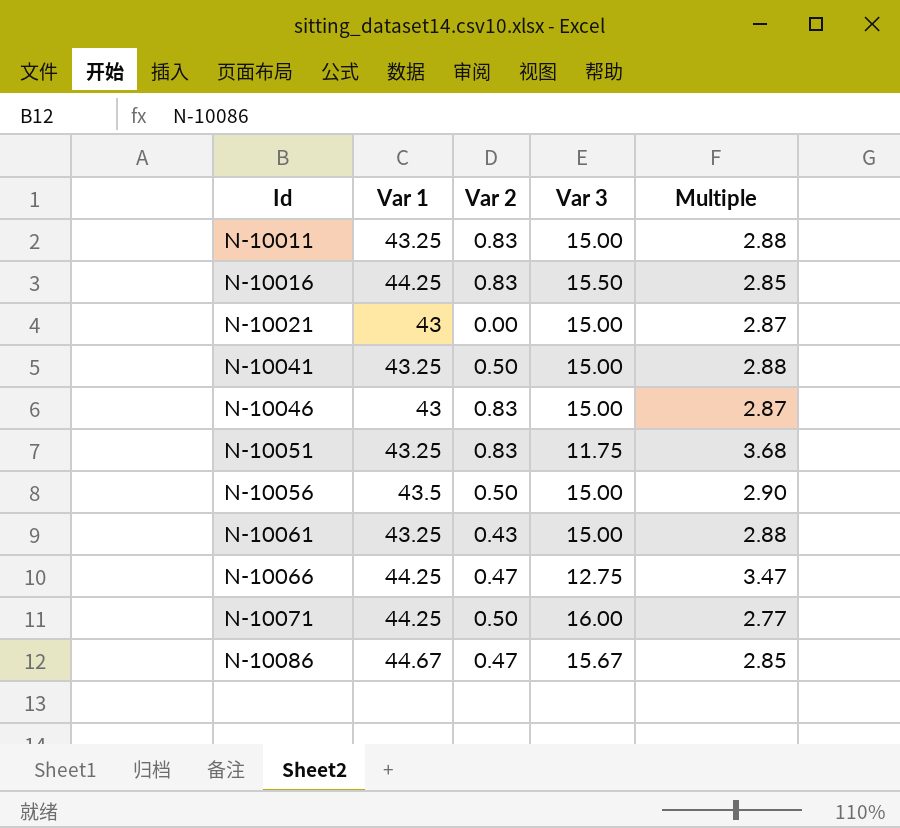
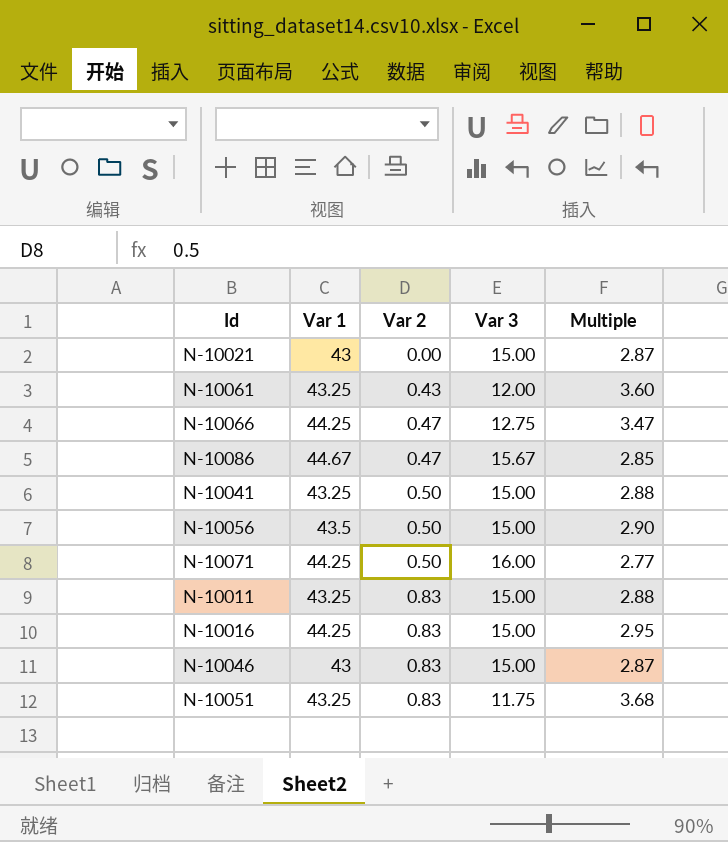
row order: Id ascending -> Var 2 ascending
N-10061 | Var 3: 15.00 -> 12.00
N-10061 | Multiple: 2.88 -> 3.60
N-10016 | Var 3: 15.50 -> 15.00
N-10016 | Multiple: 2.85 -> 2.95

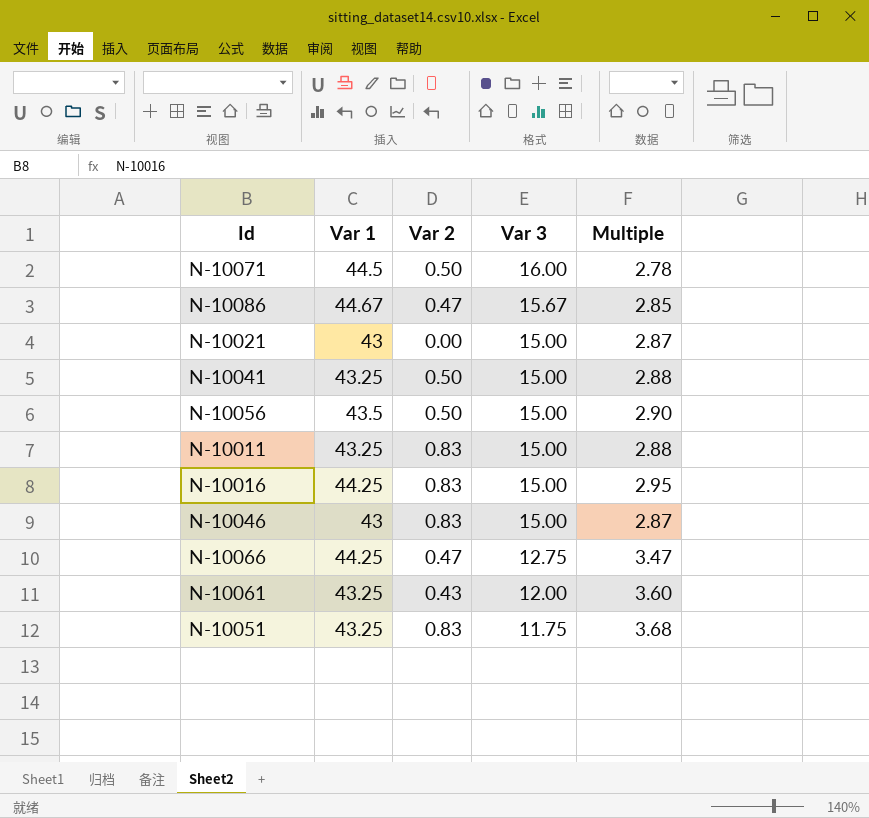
row order: Var 2 ascending -> Var 3 descending
N-10071 | Var 1: 44.25 -> 44.5
N-10071 | Multiple: 2.77 -> 2.78

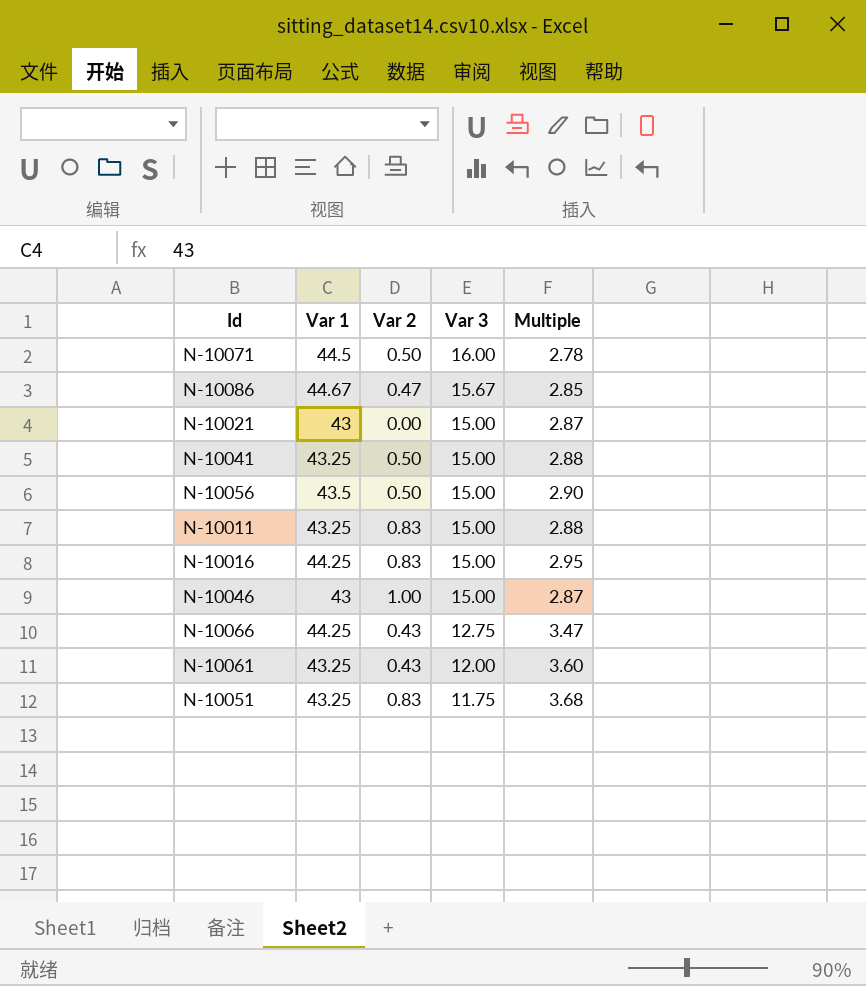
N-10046 | Var 2: 0.83 -> 1.00
N-10066 | Var 2: 0.47 -> 0.43

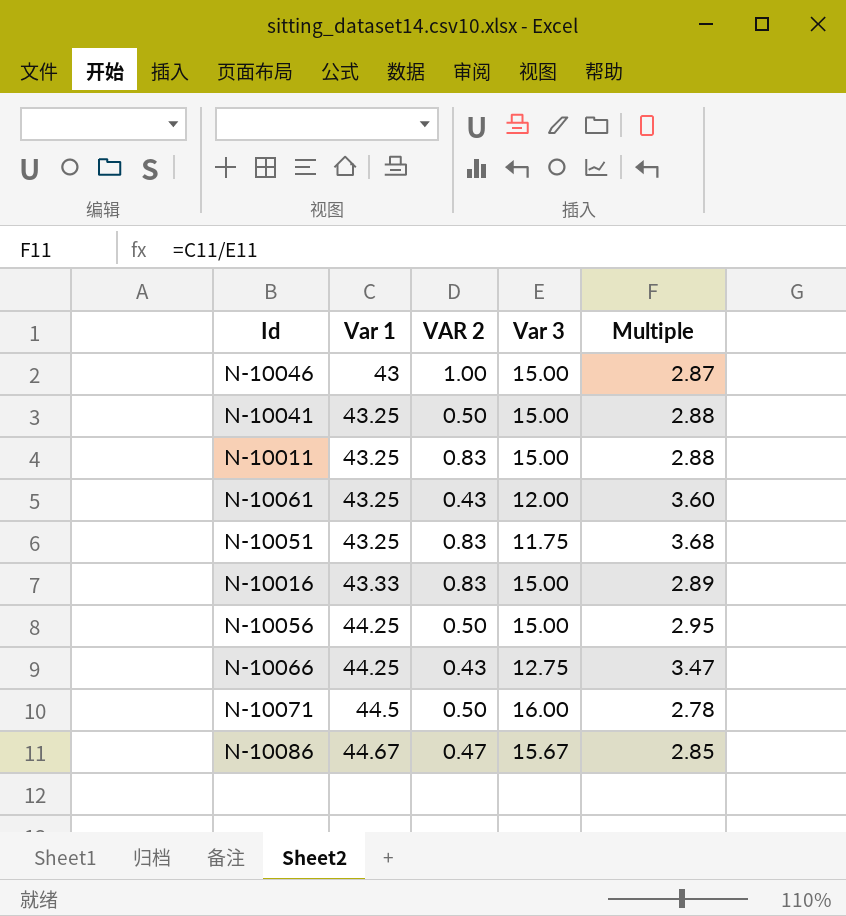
row order: Var 3 descending -> Var 1 ascending
column name: Var 2 -> VAR 2
row N-10021: 43 | 0.00 | 15.00 | 2.87 -> none
N-10016 | Var 1: 44.25 -> 43.33
N-10016 | Multiple: 2.95 -> 2.89
N-10056 | Var 1: 43.5 -> 44.25
N-10056 | Multiple: 2.90 -> 2.95

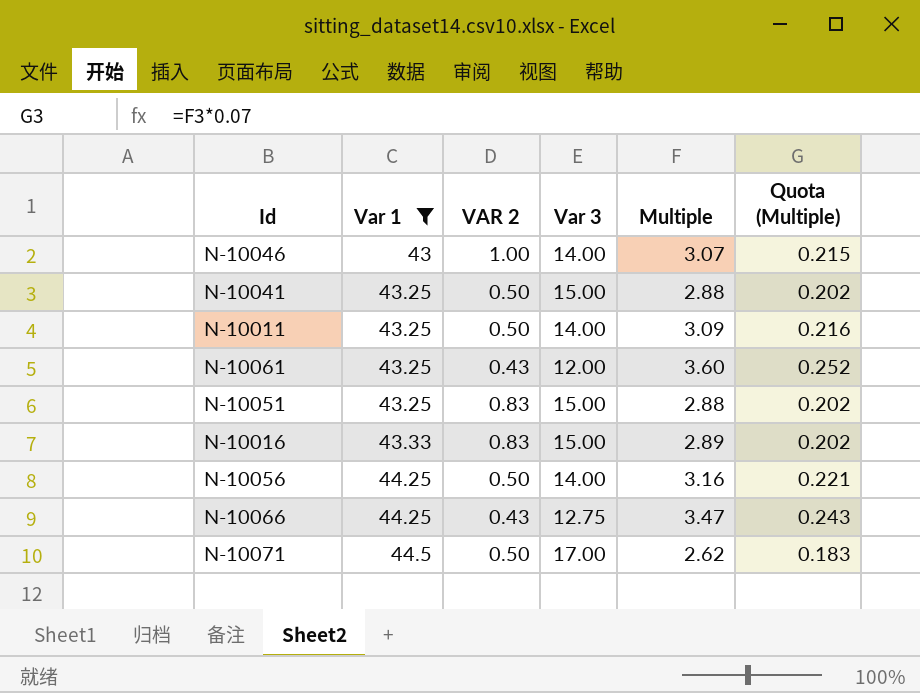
filter: none -> Var 1 != 44.67
column Quota (Multiple) | formula: none -> [Multiple] * 0.07
N-10046 | Var 3: 15.00 -> 14.00
N-10046 | Multiple: 2.87 -> 3.07
N-10011 | VAR 2: 0.83 -> 0.50
N-10011 | Var 3: 15.00 -> 14.00
N-10011 | Multiple: 2.88 -> 3.09
N-10051 | Var 3: 11.75 -> 15.00
N-10051 | Multiple: 3.68 -> 2.88
N-10056 | Var 3: 15.00 -> 14.00
N-10056 | Multiple: 2.95 -> 3.16
N-10071 | Var 3: 16.00 -> 17.00
N-10071 | Multiple: 2.78 -> 2.62

